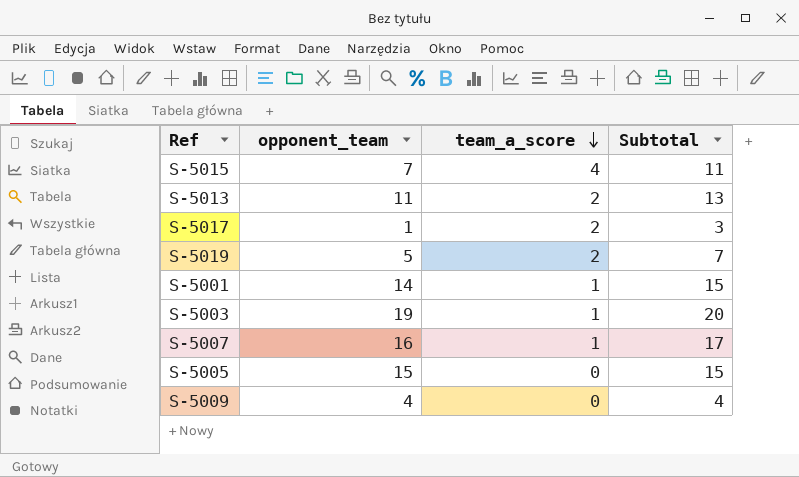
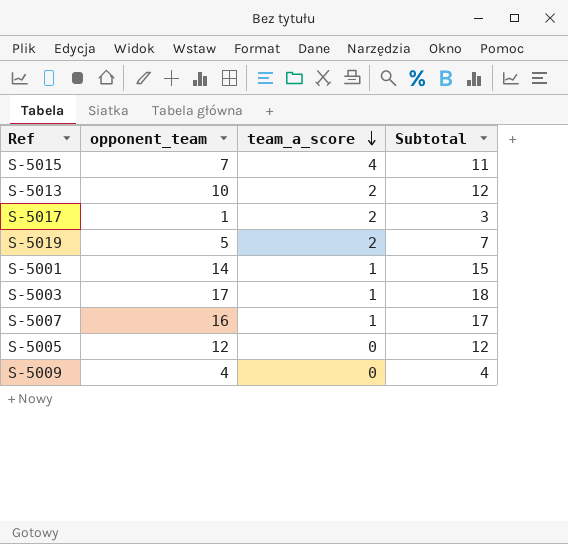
S-5013 | opponent_team: 11 -> 10
S-5013 | Subtotal: 13 -> 12
S-5003 | opponent_team: 19 -> 17
S-5003 | Subtotal: 20 -> 18
S-5005 | opponent_team: 15 -> 12
S-5005 | Subtotal: 15 -> 12

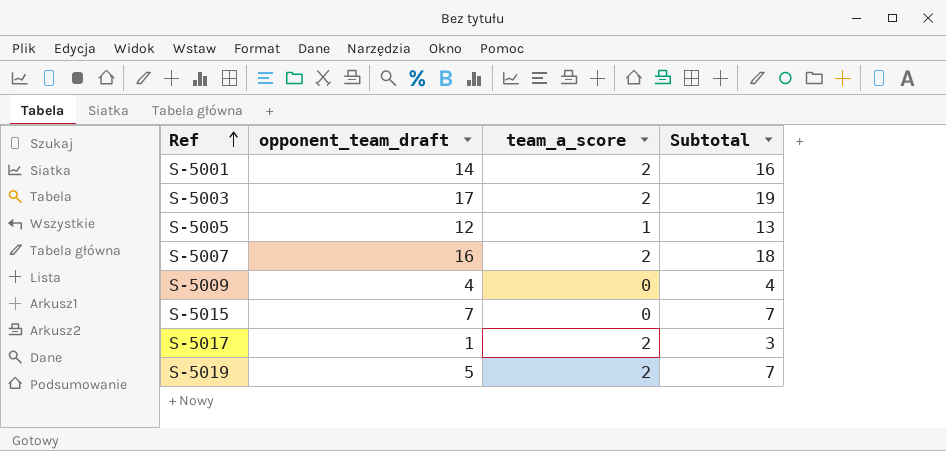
row order: team_a_score descending -> Ref ascending
column name: opponent_team -> opponent_team_draft
row S-5013: 10 | 2 | 12 -> none
S-5001 | team_a_score: 1 -> 2
S-5001 | Subtotal: 15 -> 16
S-5003 | team_a_score: 1 -> 2
S-5003 | Subtotal: 18 -> 19
S-5005 | team_a_score: 0 -> 1
S-5005 | Subtotal: 12 -> 13
S-5007 | team_a_score: 1 -> 2
S-5007 | Subtotal: 17 -> 18
S-5015 | team_a_score: 4 -> 0
S-5015 | Subtotal: 11 -> 7

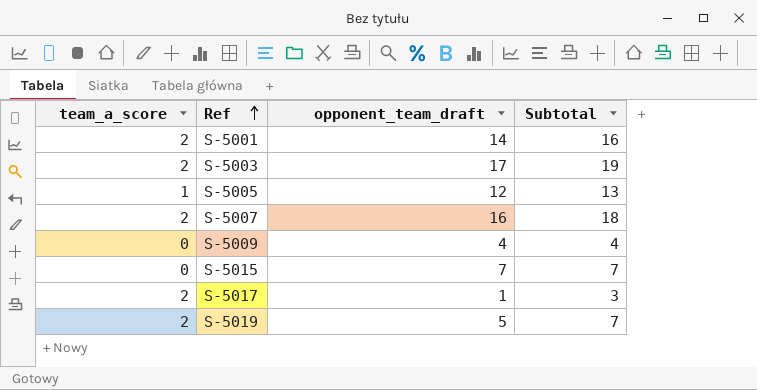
column team_a_score | position: 3 -> 1

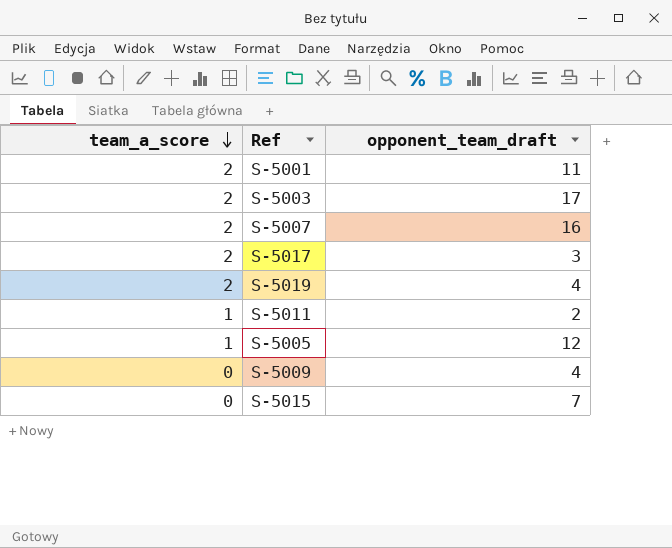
row order: Ref ascending -> team_a_score descending
column Subtotal | formula: [team_a_score] + [opponent_team_draft] -> none
S-5001 | opponent_team_draft: 14 -> 11
S-5017 | opponent_team_draft: 1 -> 3
S-5019 | opponent_team_draft: 5 -> 4
row S-5011: none -> 1 | 2

